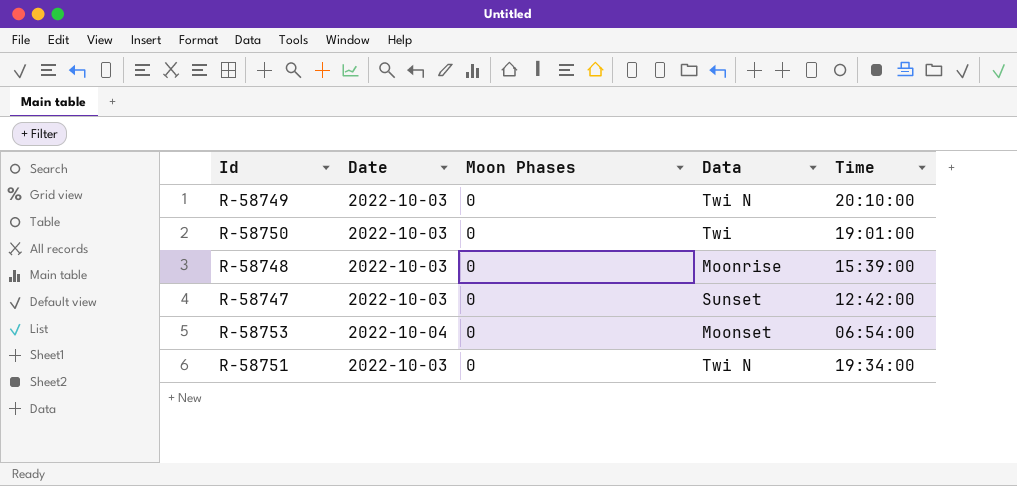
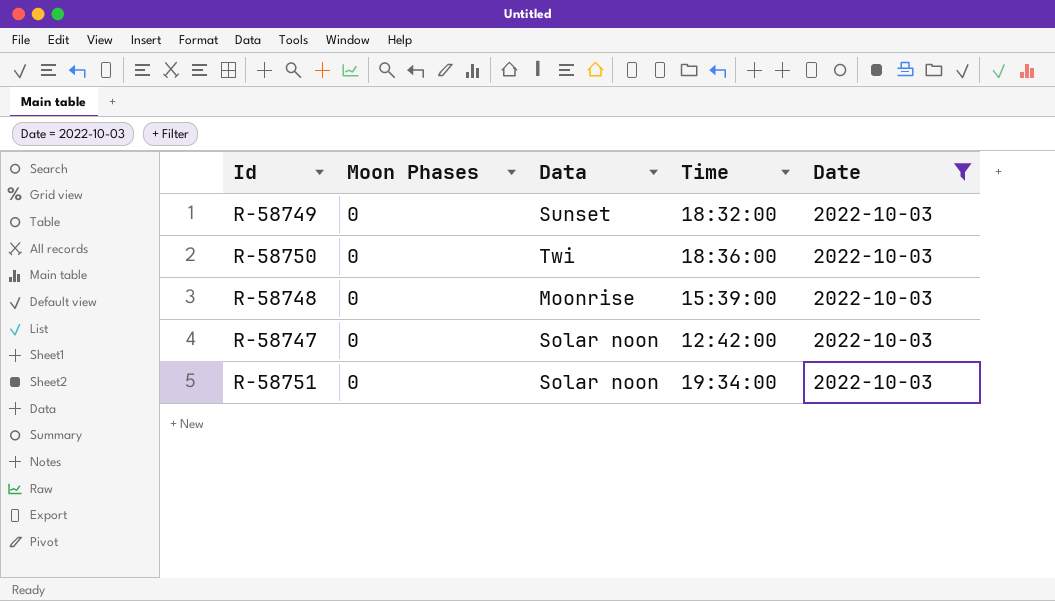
filter: none -> Date = 2022-10-03
column Date | position: 2 -> 5
R-58749 | Data: Twi N -> Sunset
R-58749 | Time: 20:10:00 -> 18:32:00
R-58750 | Time: 19:01:00 -> 18:36:00
R-58747 | Data: Sunset -> Solar noon
R-58751 | Data: Twi N -> Solar noon

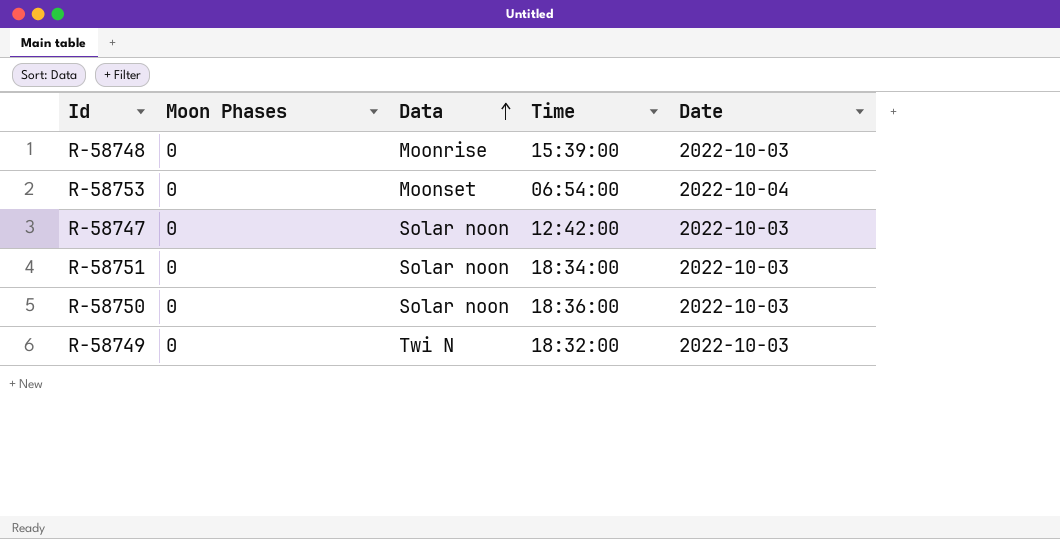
filter: Date = 2022-10-03 -> none
row order: none -> Data ascending
R-58751 | Time: 19:34:00 -> 18:34:00
R-58750 | Data: Twi -> Solar noon
R-58749 | Data: Sunset -> Twi N

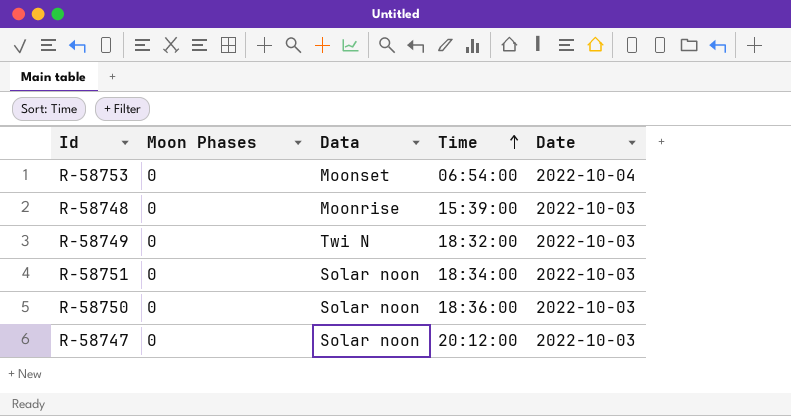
row order: Data ascending -> Time ascending
R-58747 | Time: 12:42:00 -> 20:12:00

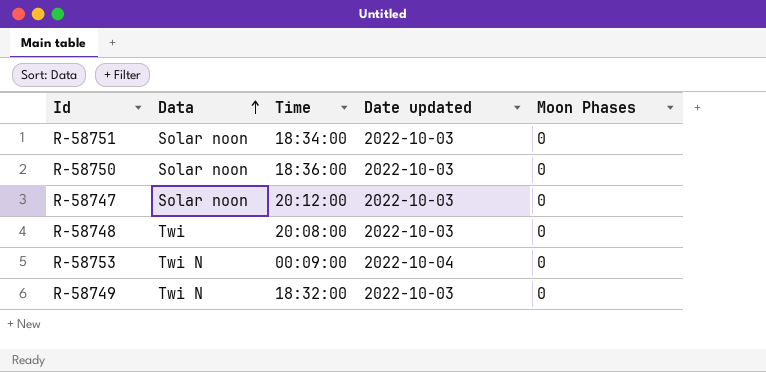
row order: Time ascending -> Data ascending
column name: Date -> Date updated
column Moon Phases | position: 2 -> 5
R-58748 | Data: Moonrise -> Twi
R-58748 | Time: 15:39:00 -> 20:08:00
R-58753 | Data: Moonset -> Twi N
R-58753 | Time: 06:54:00 -> 00:09:00

